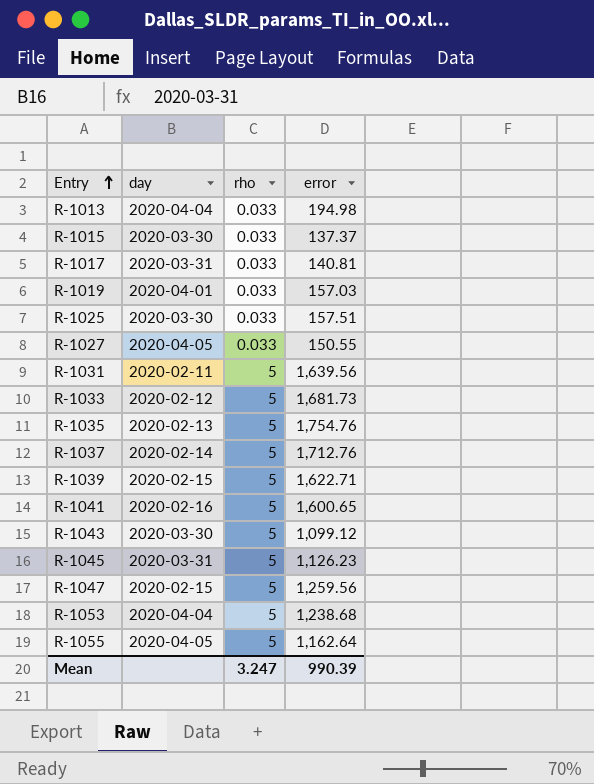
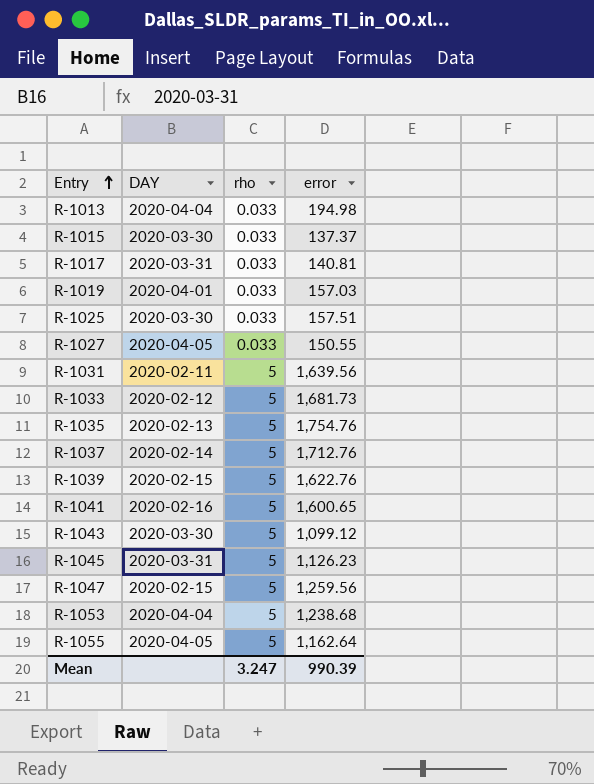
column name: day -> DAY
R-1039 | error: 1,622.71 -> 1,622.76

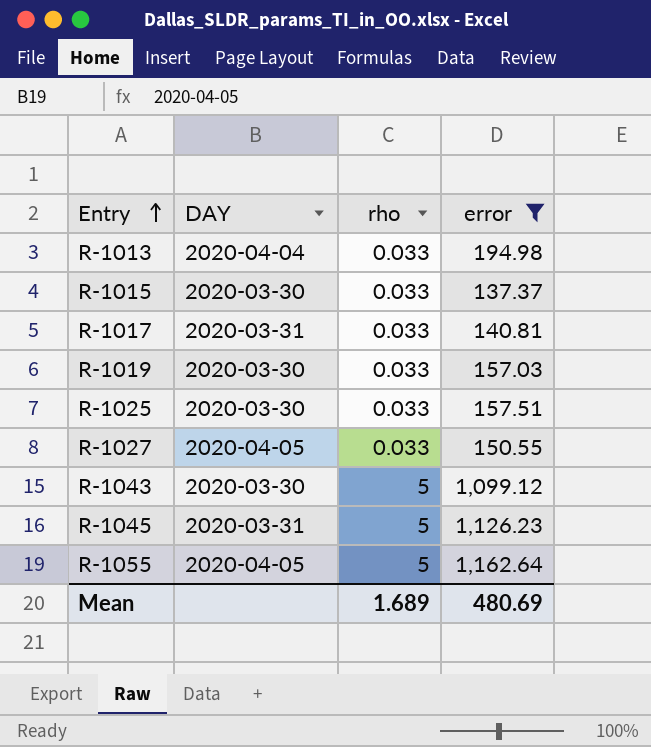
filter: none -> error <= 1,162.64
R-1019 | DAY: 2020-04-01 -> 2020-03-30
Mean | rho: 3.247 -> 1.689
Mean | error: 990.39 -> 480.69

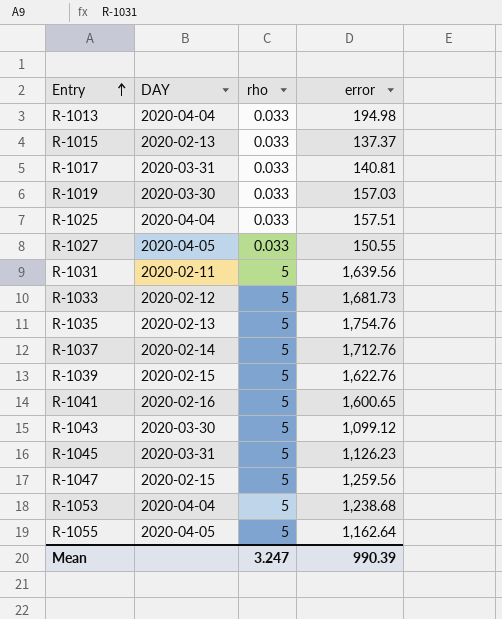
filter: error <= 1,162.64 -> none
R-1015 | DAY: 2020-03-30 -> 2020-02-13
R-1025 | DAY: 2020-03-30 -> 2020-04-04
Mean | rho: 1.689 -> 3.247
Mean | error: 480.69 -> 990.39

